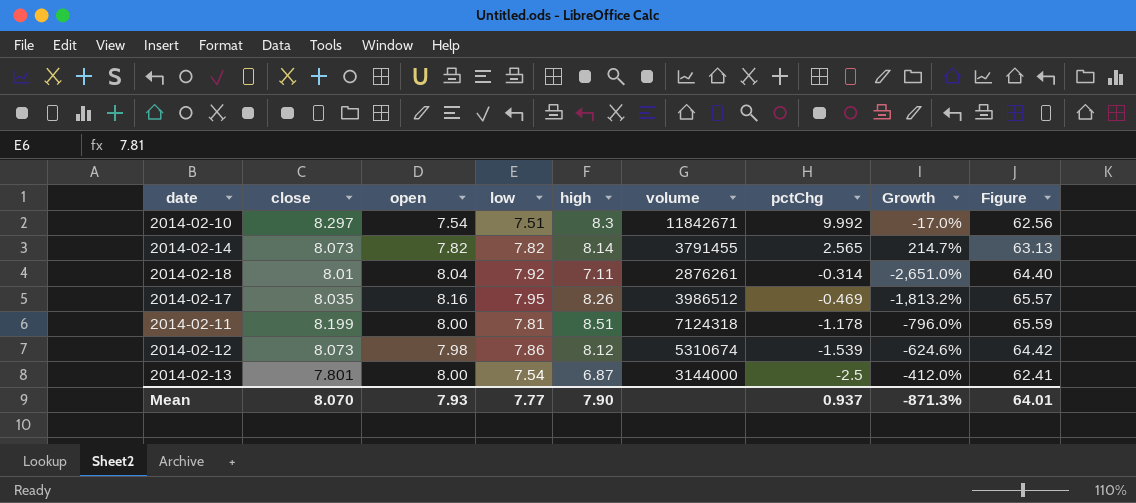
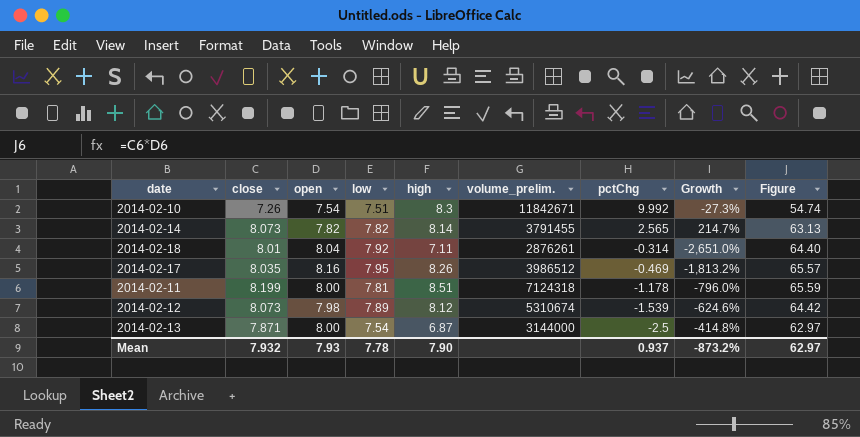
column name: volume -> volume_prelim.
2014-02-10 | close: 8.297 -> 7.26
2014-02-10 | Growth: -17.0% -> -27.3%
2014-02-10 | Figure: 62.56 -> 54.74
2014-02-12 | low: 7.86 -> 7.89
2014-02-13 | close: 7.801 -> 7.871
2014-02-13 | Growth: -412.0% -> -414.8%
2014-02-13 | Figure: 62.41 -> 62.97
Mean | close: 8.070 -> 7.932
Mean | low: 7.77 -> 7.78
Mean | Growth: -871.3% -> -873.2%
Mean | Figure: 64.01 -> 62.97

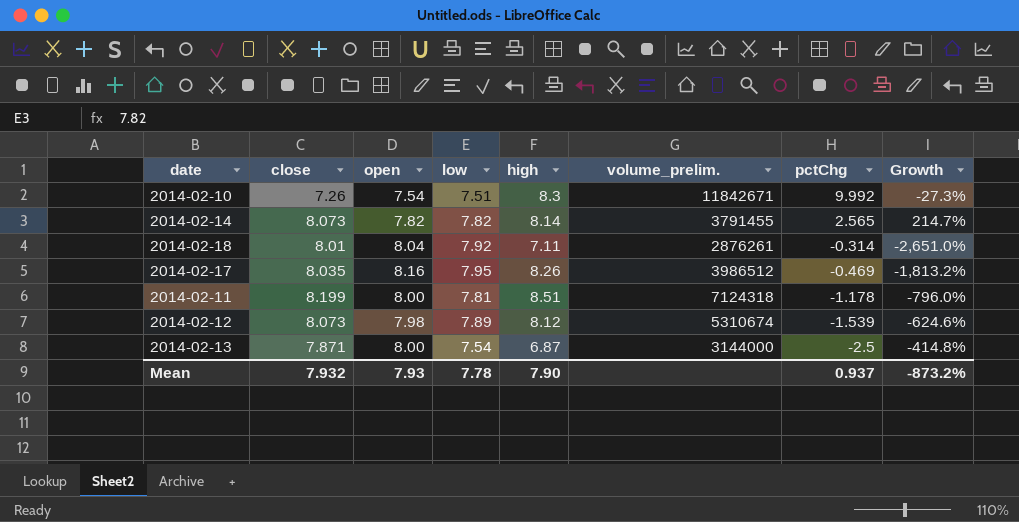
column Figure | formula: [close] * [open] -> none

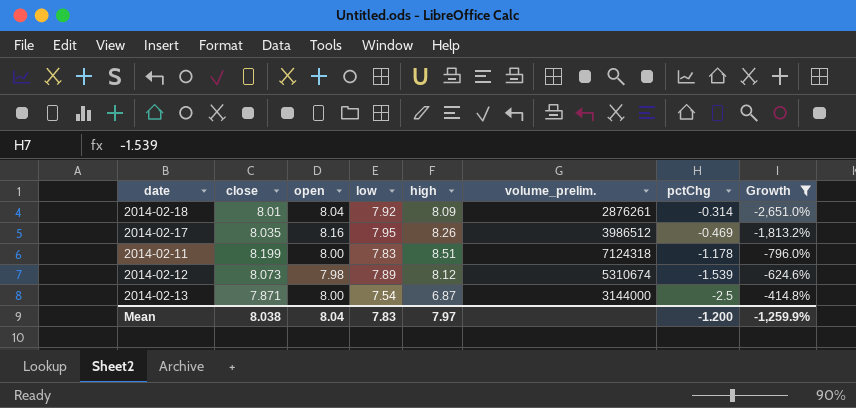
filter: none -> Growth <= -414.8%
2014-02-18 | high: 7.11 -> 8.09
2014-02-11 | low: 7.81 -> 7.83
Mean | close: 7.932 -> 8.038
Mean | open: 7.93 -> 8.04
Mean | low: 7.78 -> 7.83
Mean | high: 7.90 -> 7.97
Mean | pctChg: 0.937 -> -1.200
Mean | Growth: -873.2% -> -1,259.9%

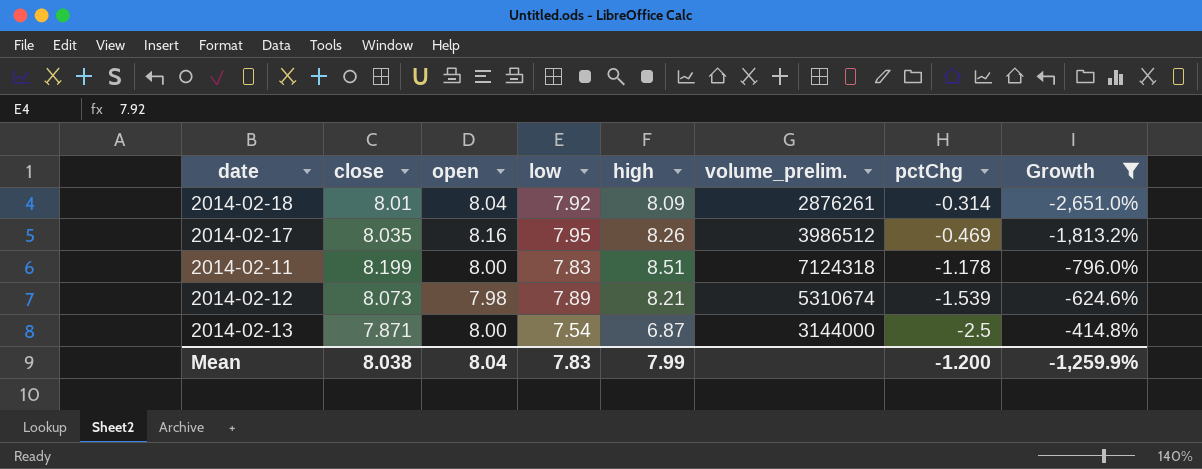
2014-02-12 | high: 8.12 -> 8.21
Mean | high: 7.97 -> 7.99

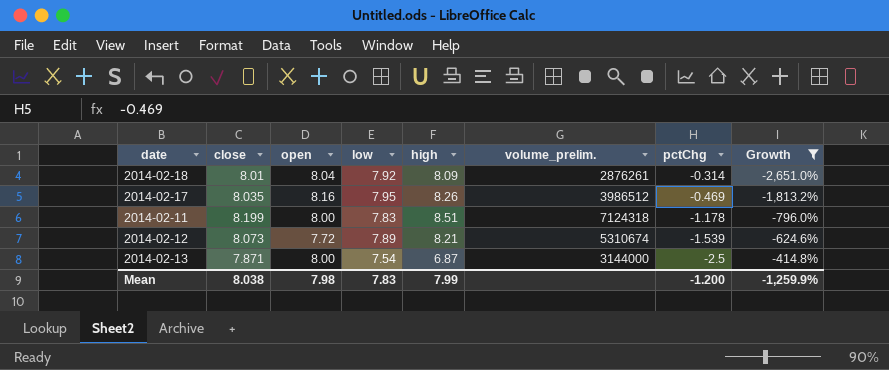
2014-02-12 | open: 7.98 -> 7.72
Mean | open: 8.04 -> 7.98

